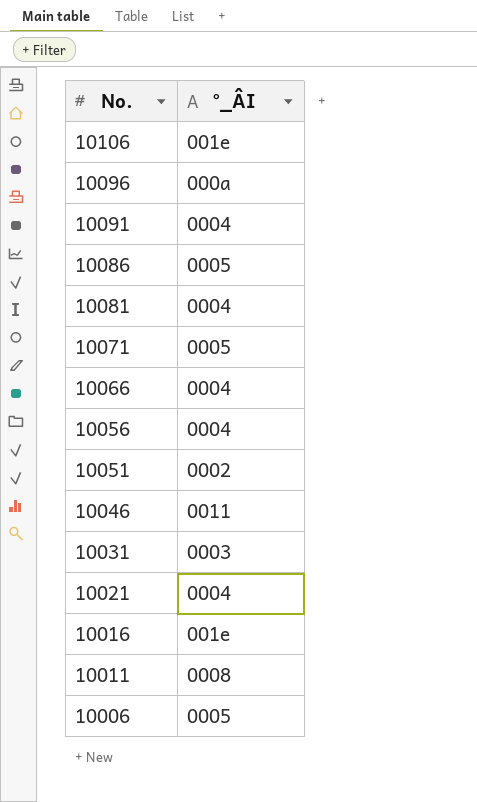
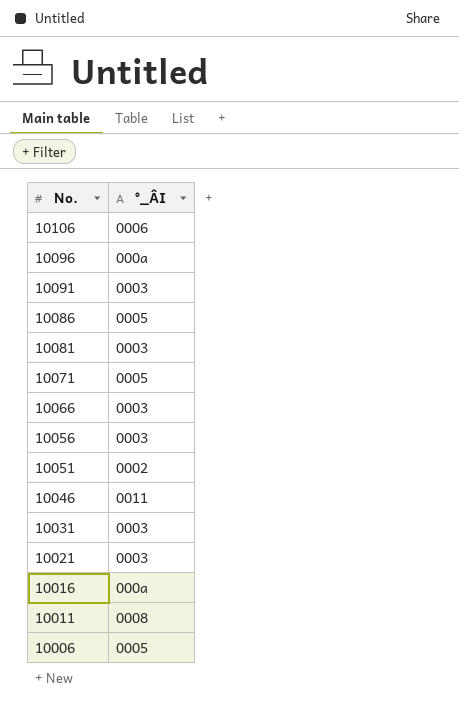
10106 | °_ÂI: 001e -> 0006
10091 | °_ÂI: 0004 -> 0003
10081 | °_ÂI: 0004 -> 0003
10066 | °_ÂI: 0004 -> 0003
10056 | °_ÂI: 0004 -> 0003
10021 | °_ÂI: 0004 -> 0003
10016 | °_ÂI: 001e -> 000a

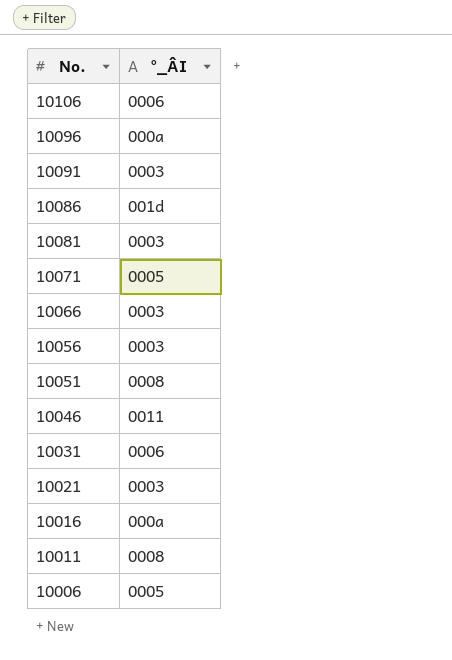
10086 | °_ÂI: 0005 -> 001d
10051 | °_ÂI: 0002 -> 0008
10031 | °_ÂI: 0003 -> 0006

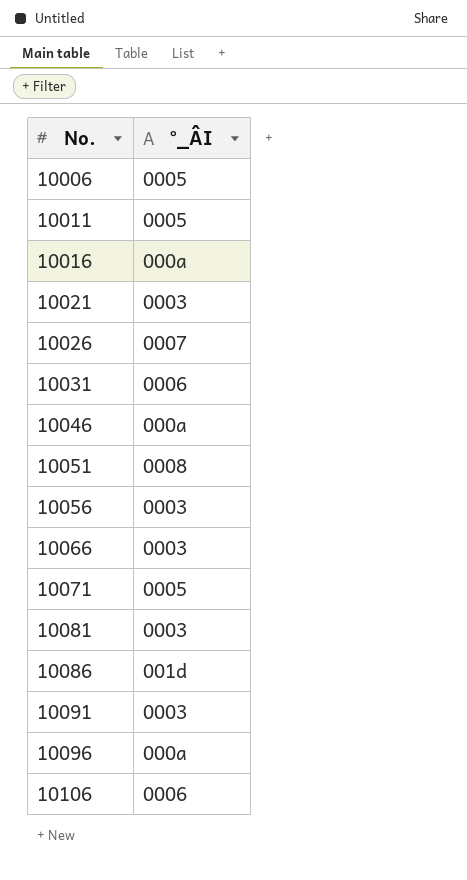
row order: No. descending -> No. ascending
10011 | °_ÂI: 0008 -> 0005
row 10026: none -> 0007
10046 | °_ÂI: 0011 -> 000a

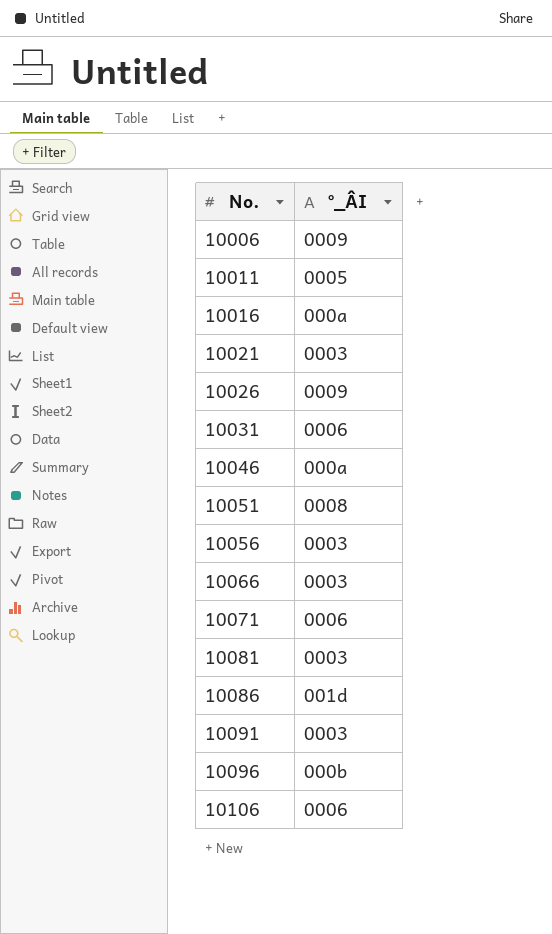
10006 | °_ÂI: 0005 -> 0009
10026 | °_ÂI: 0007 -> 0009
10071 | °_ÂI: 0005 -> 0006
10096 | °_ÂI: 000a -> 000b

